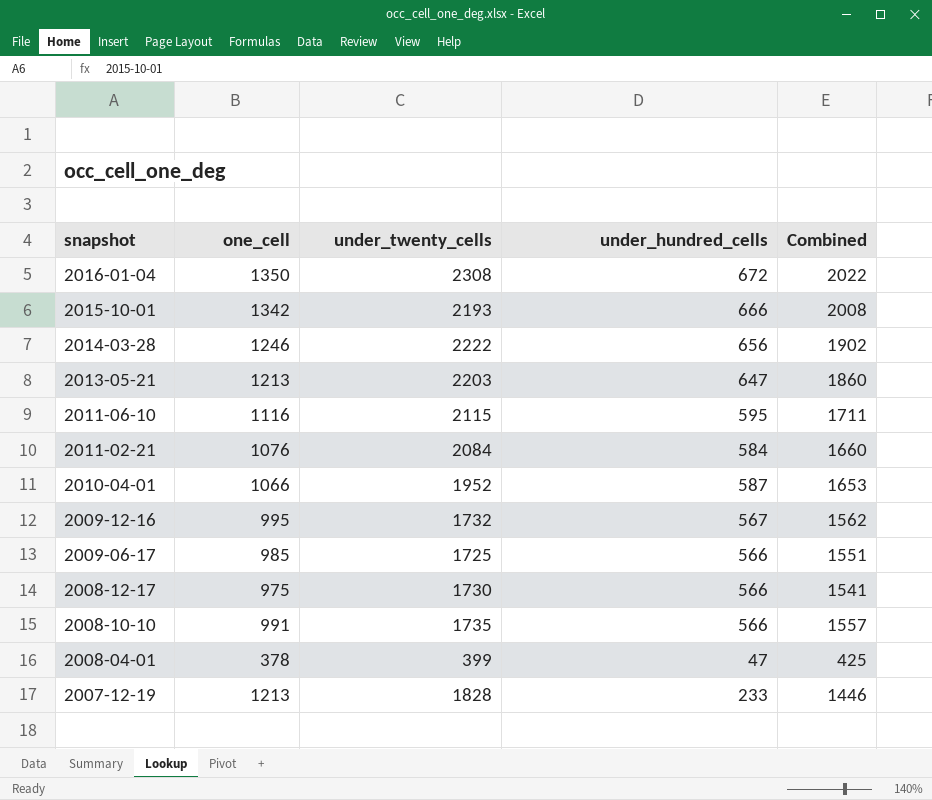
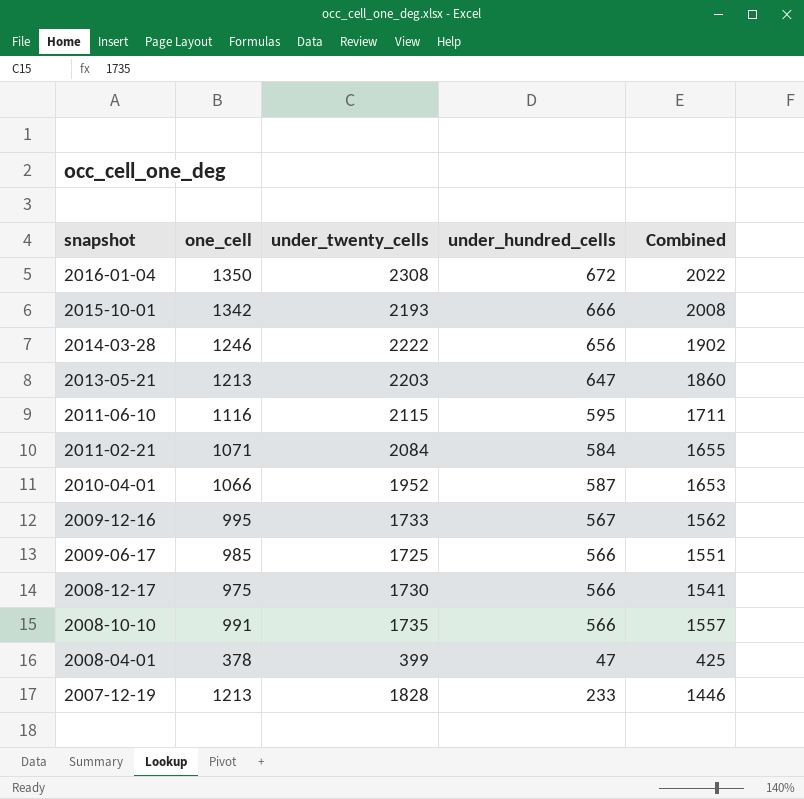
2011-02-21 | one_cell: 1076 -> 1071
2011-02-21 | Combined: 1660 -> 1655
2009-12-16 | under_twenty_cells: 1732 -> 1733

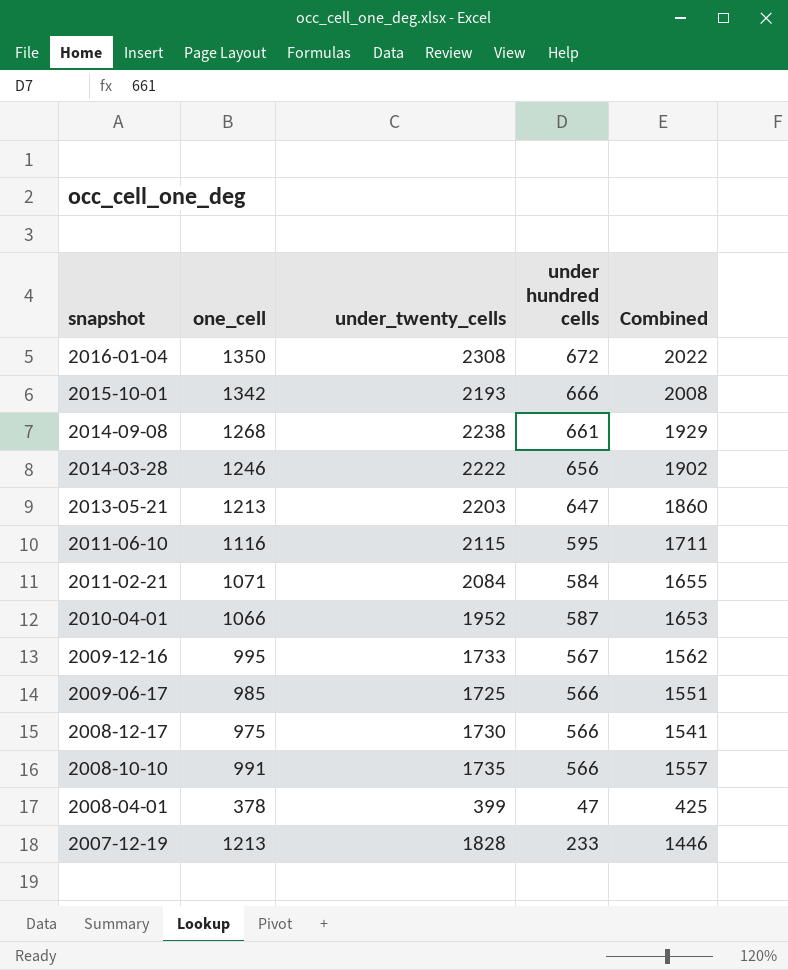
column name: under_hundred_cells -> under hundred cells
row 2014-09-08: none -> 1268 | 2238 | 661 | 1929

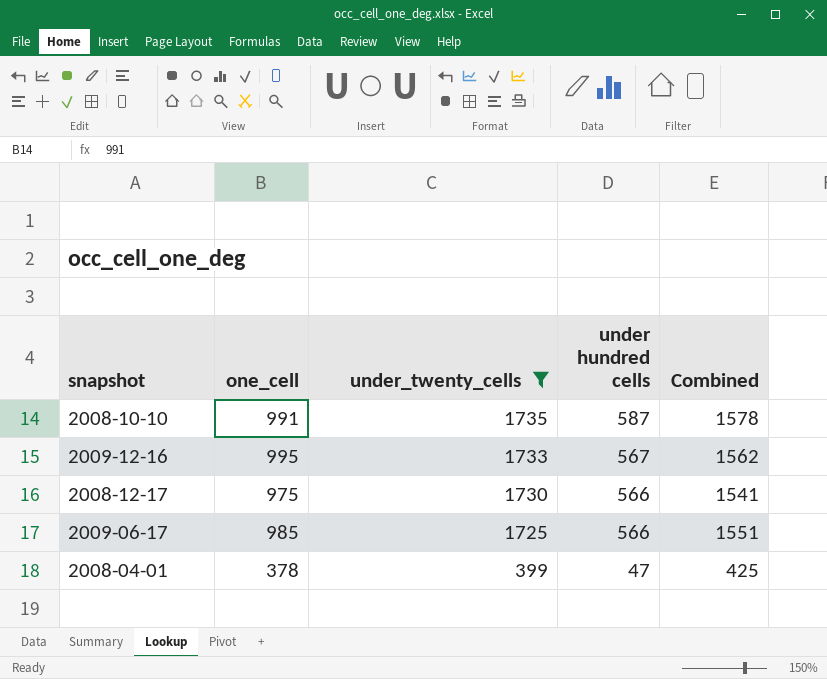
filter: none -> under_twenty_cells <= 1735
row order: snapshot descending -> under_twenty_cells descending
2008-10-10 | under hundred cells: 566 -> 587
2008-10-10 | Combined: 1557 -> 1578

